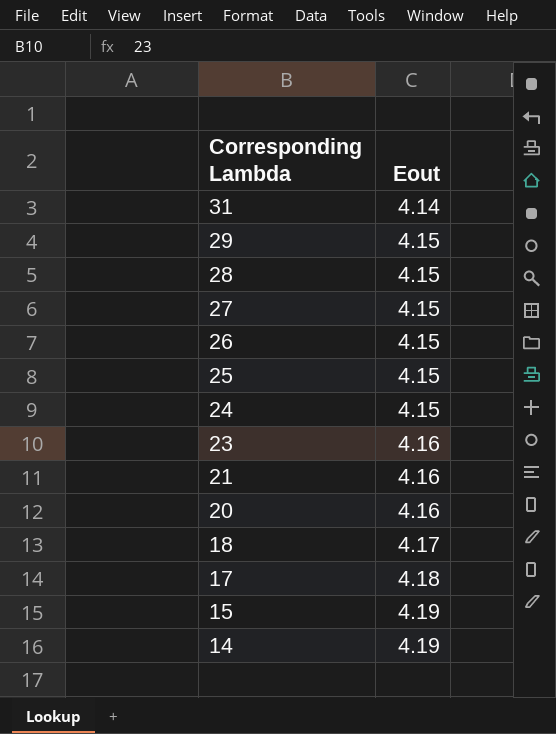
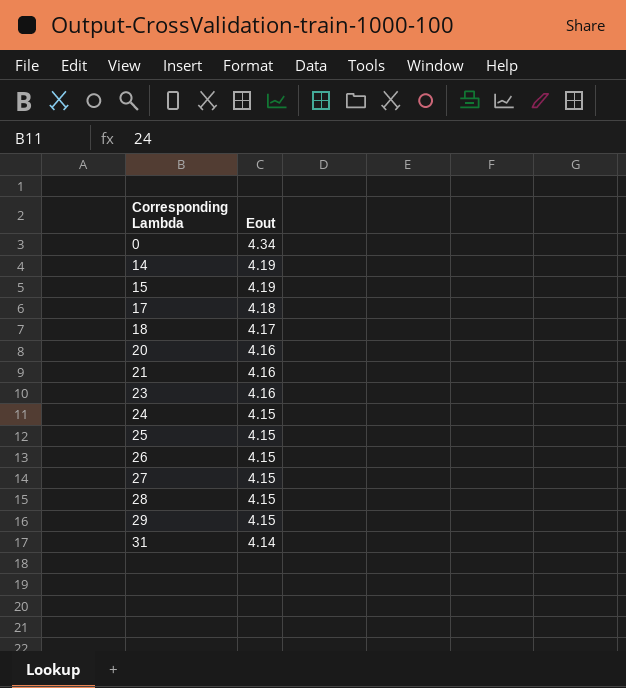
row order: Corresponding Lambda descending -> Corresponding Lambda ascending
row 0: none -> 4.34

